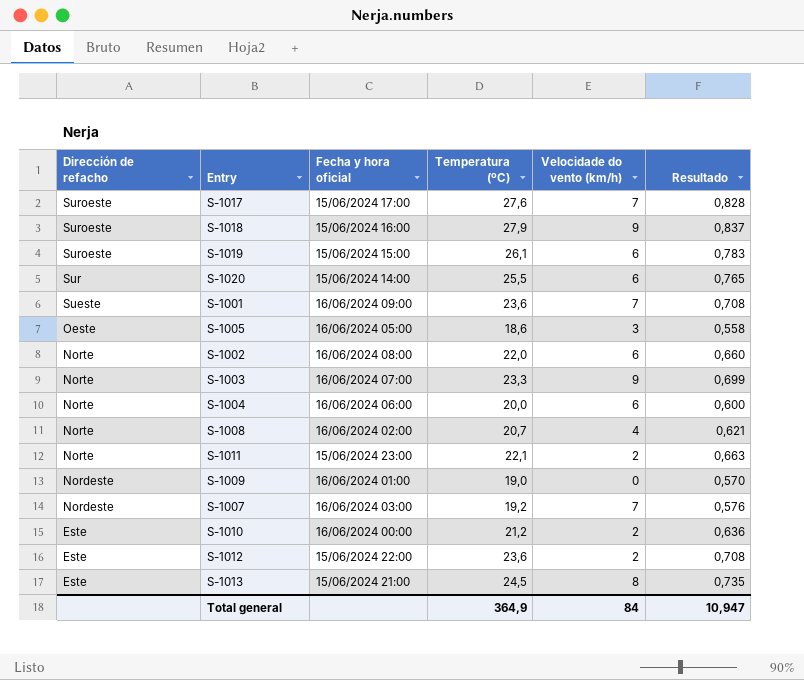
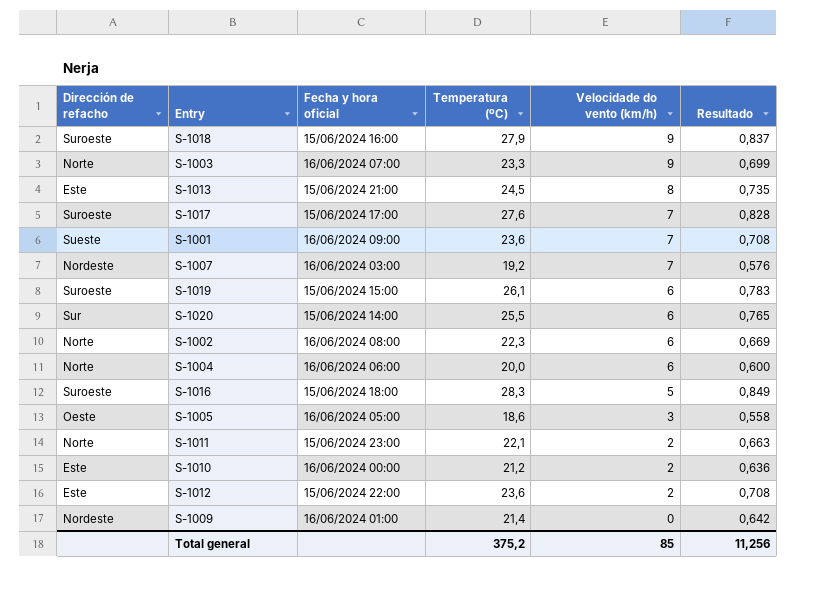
row order: Dirección de refacho descending -> Velocidade do vento (km/h) descending
row S-1008: Norte | 16/06/2024 02:00 | 20,7 | 4 | 0,621 -> none
S-1002 | Temperatura (ºC): 22,0 -> 22,3
S-1002 | Resultado: 0,660 -> 0,669
row S-1016: none -> Suroeste | 15/06/2024 18:00 | 28,3 | 5 | 0,849
S-1009 | Temperatura (ºC): 19,0 -> 21,4
S-1009 | Resultado: 0,570 -> 0,642
Total general | Temperatura (ºC): 364,9 -> 375,2
Total general | Velocidade do vento (km/h): 84 -> 85
Total general | Resultado: 10,947 -> 11,256

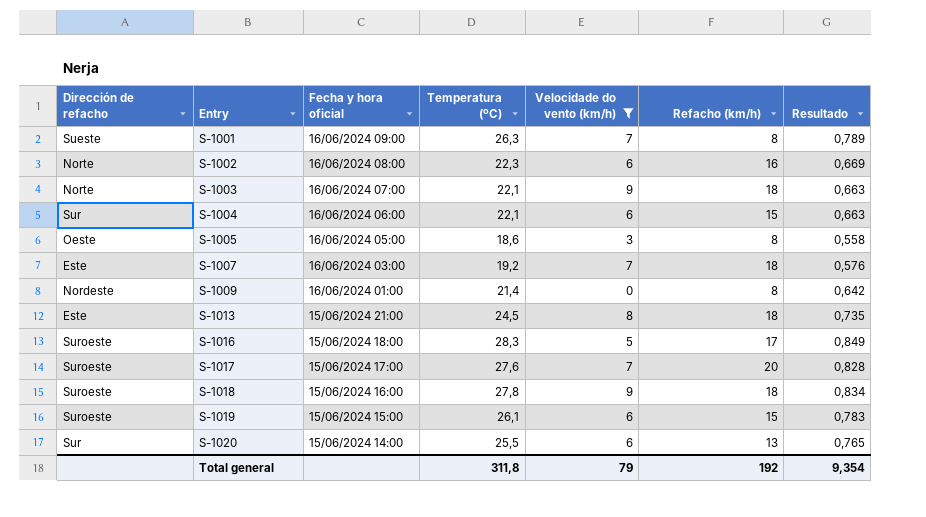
filter: none -> Velocidade do vento (km/h) != 2
row order: Velocidade do vento (km/h) descending -> Entry ascending
column Refacho (km/h) | position: none -> 6
S-1001 | Temperatura (ºC): 23,6 -> 26,3
S-1001 | Resultado: 0,708 -> 0,789
S-1003 | Temperatura (ºC): 23,3 -> 22,1
S-1003 | Resultado: 0,699 -> 0,663
S-1004 | Dirección de refacho: Norte -> Sur
S-1004 | Temperatura (ºC): 20,0 -> 22,1
S-1004 | Resultado: 0,600 -> 0,663
S-1007 | Dirección de refacho: Nordeste -> Este
S-1018 | Temperatura (ºC): 27,9 -> 27,8
S-1018 | Resultado: 0,837 -> 0,834
Total general | Temperatura (ºC): 375,2 -> 311,8
Total general | Velocidade do vento (km/h): 85 -> 79
Total general | Resultado: 11,256 -> 9,354

